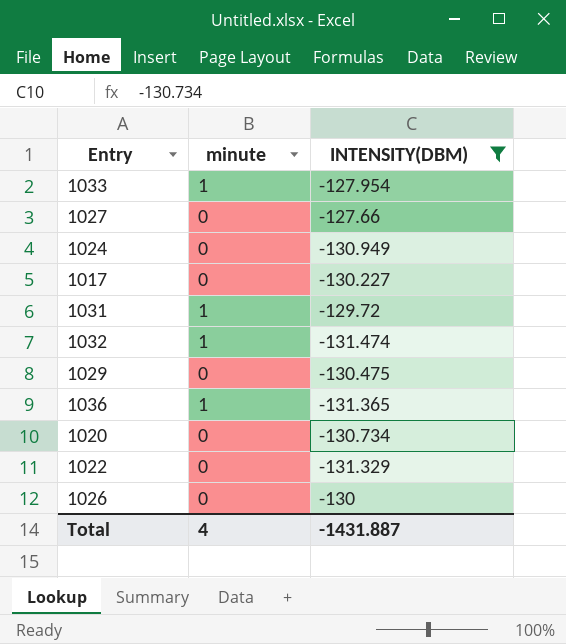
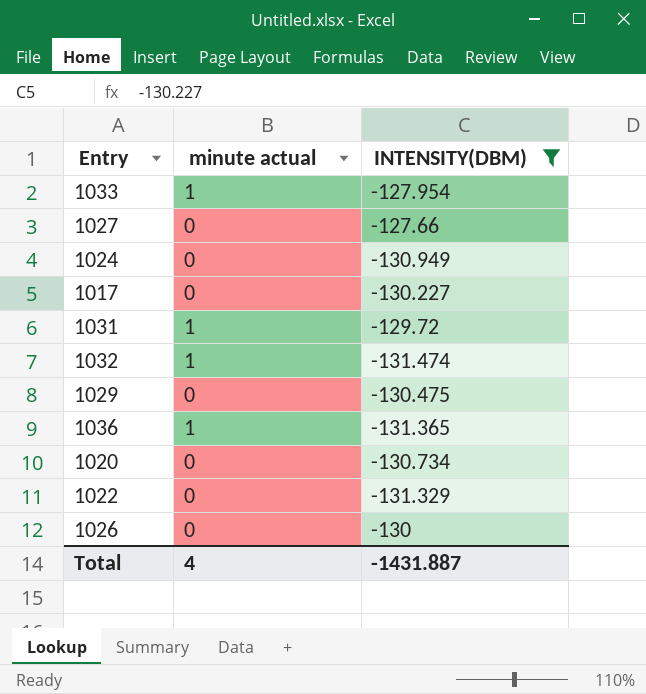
column name: minute -> minute actual

